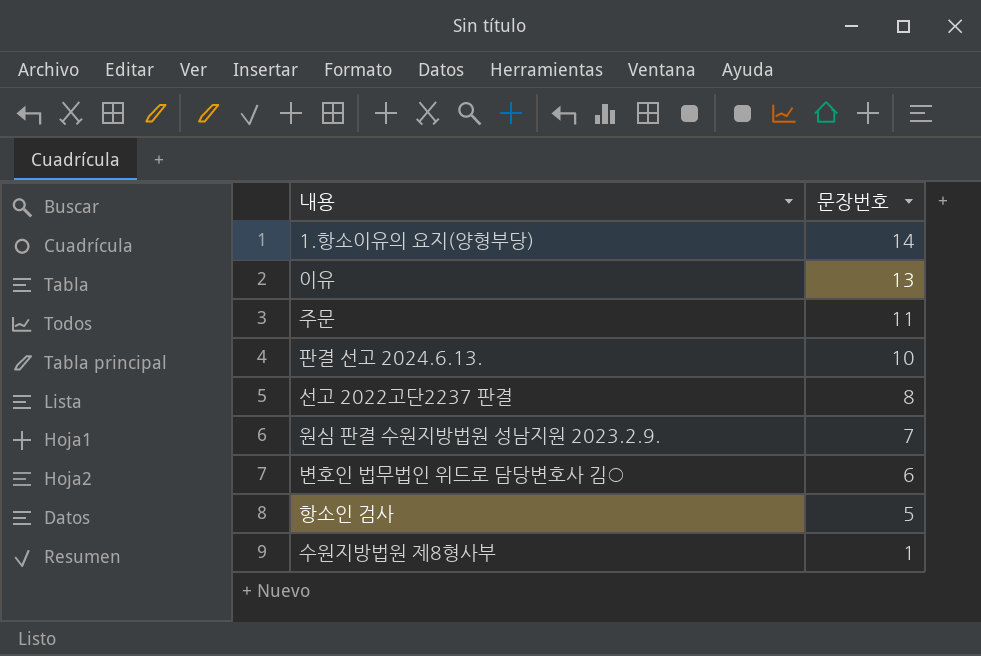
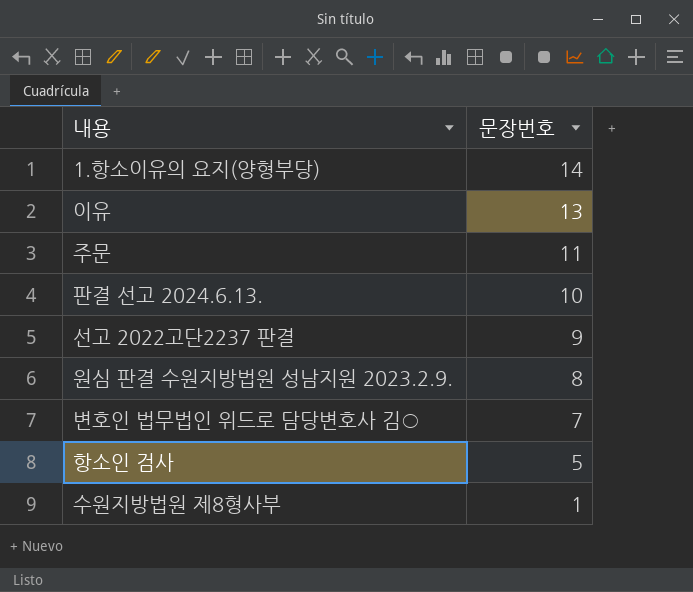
선고 2022고단2237 판결 | 문장번호: 8 -> 9
원심 판결 수원지방법원 성남지원 2023.2.9. | 문장번호: 7 -> 8
변호인 법무법인 위드로 담당변호사 김○ | 문장번호: 6 -> 7

